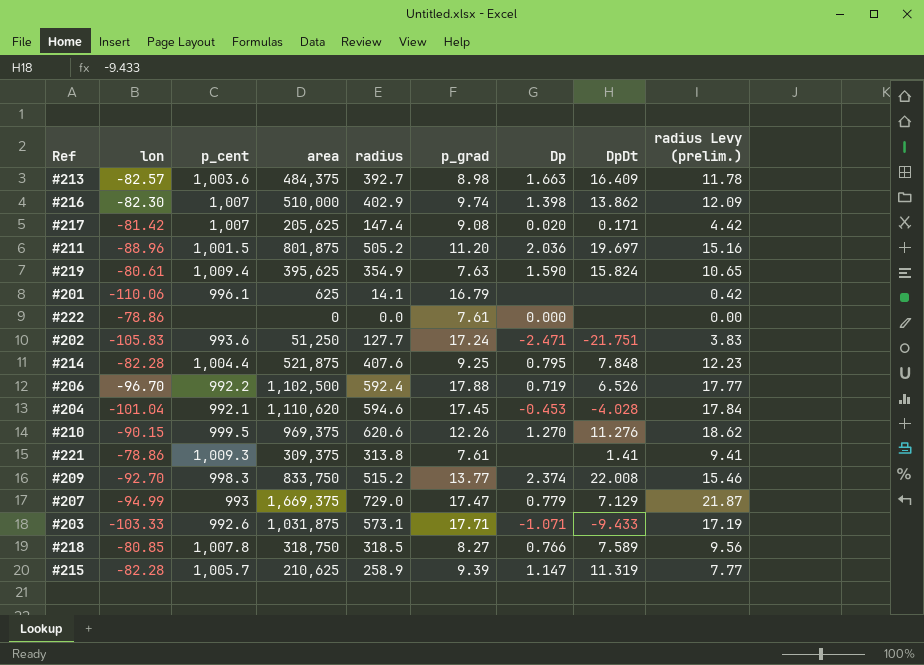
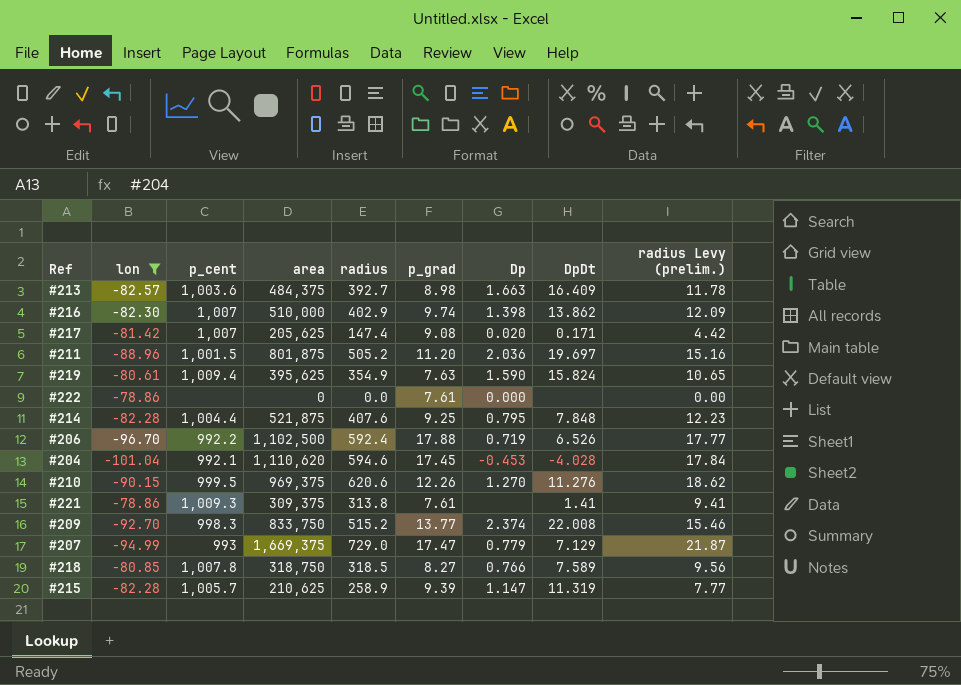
filter: none -> lon >= -101.04

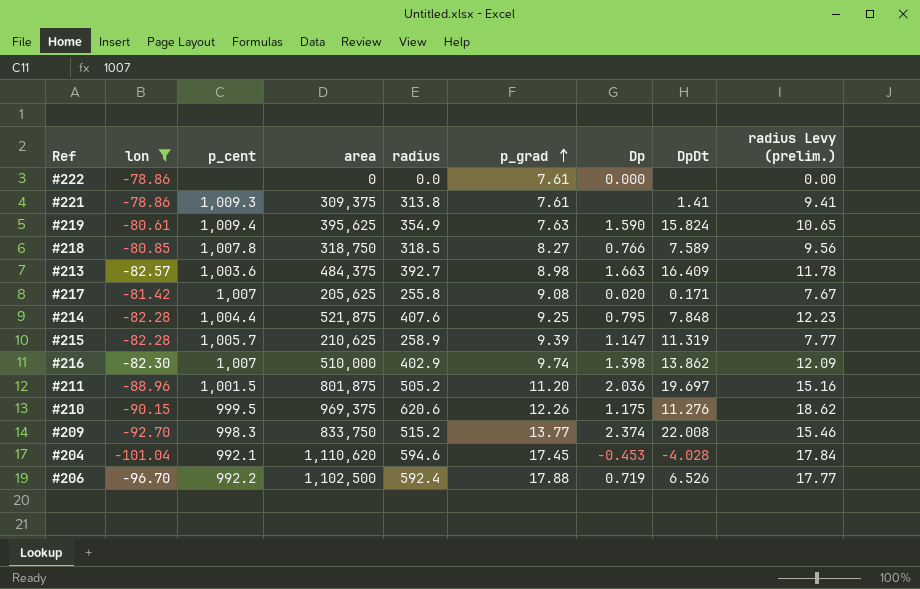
row order: none -> p_grad ascending
row #207: -94.99 | 993 | 1,669,375 | 729.0 | 17.47 | 0.779 | 7.129 | 21.87 -> none
#217 | radius: 147.4 -> 255.8
#217 | radius Levy (prelim.): 4.42 -> 7.67
#210 | Dp: 1.270 -> 1.175

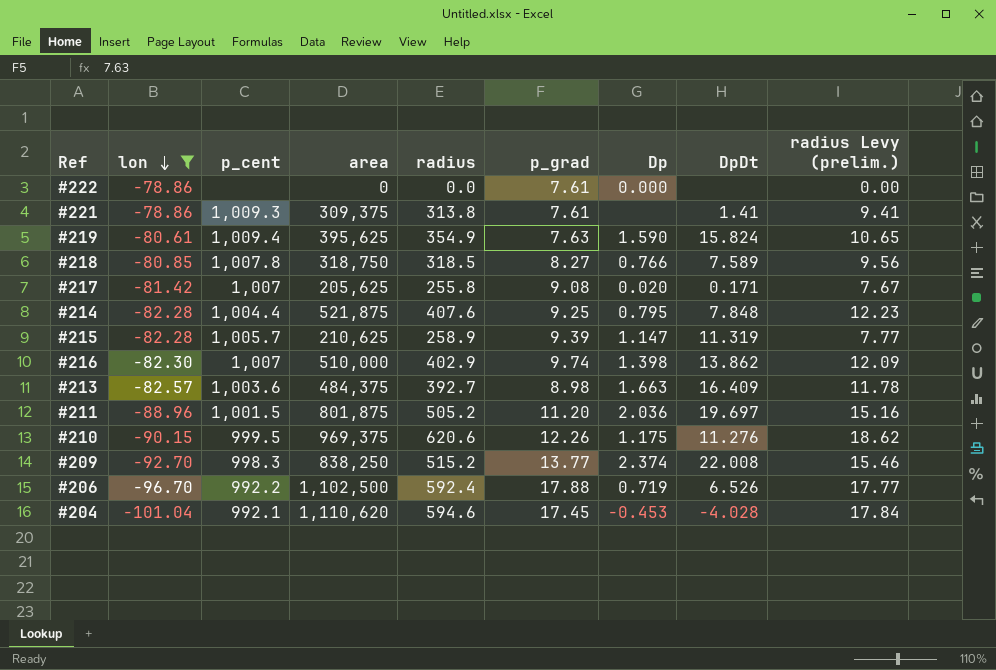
row order: p_grad ascending -> lon descending
#209 | area: 833,750 -> 838,250

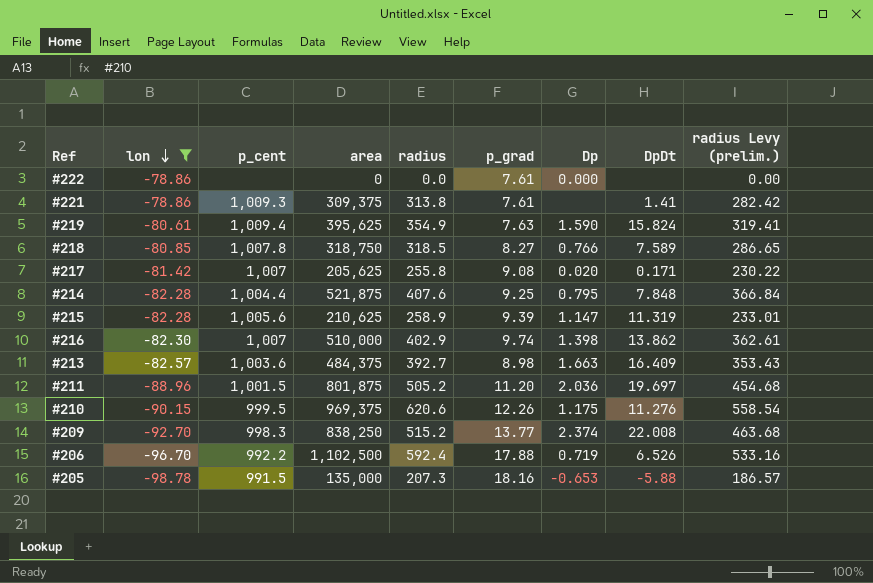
column radius Levy (prelim.) | formula: [radius] * 0.03 -> [radius] * 0.9
row #204: -101.04 | 992.1 | 1,110,620 | 594.6 | 17.45 | -0.453 | -4.028 | 17.84 -> none
#215 | p_cent: 1,005.7 -> 1,005.6
row #205: none -> -98.78 | 991.5 | 135,000 | 207.3 | 18.16 | -0.653 | -5.88 | 186.57

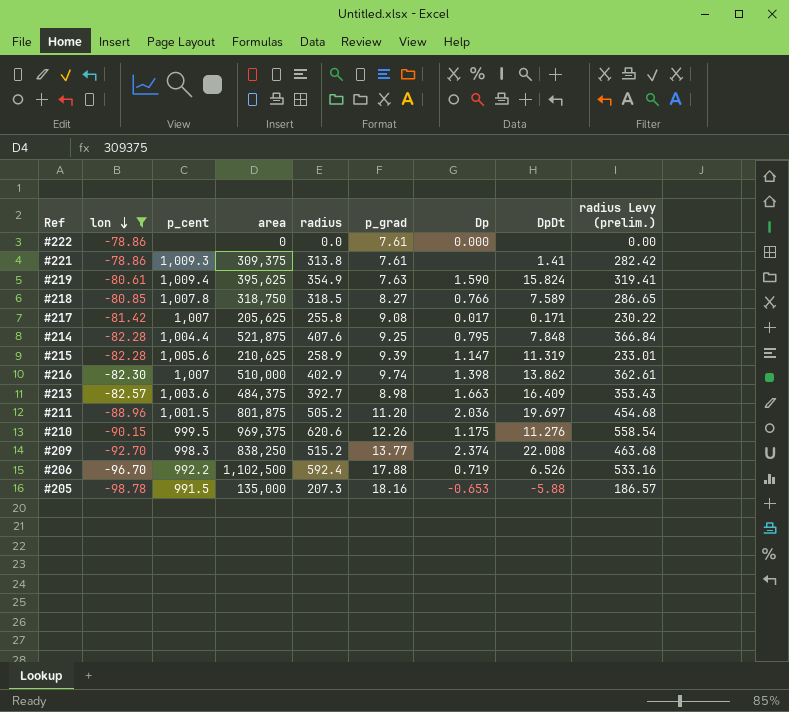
#217 | Dp: 0.020 -> 0.017

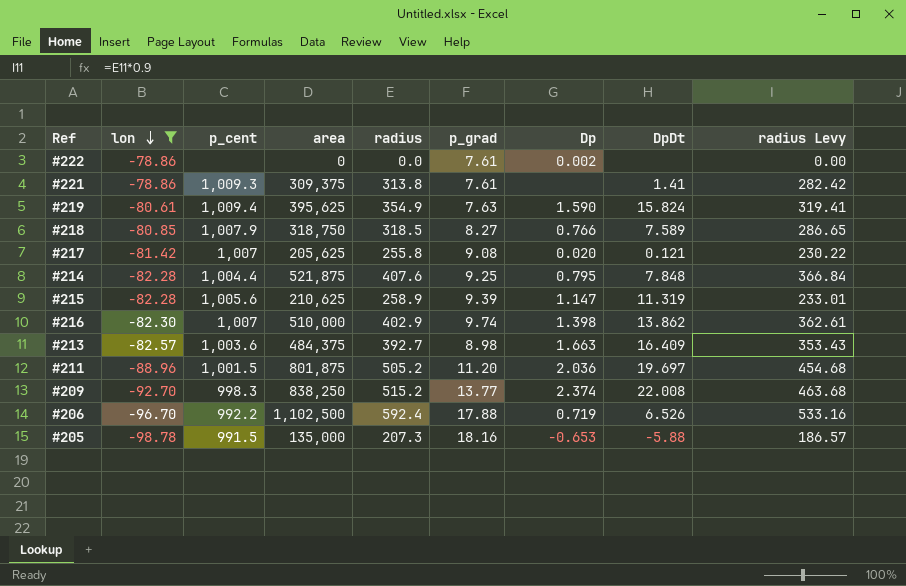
column name: radius Levy (prelim.) -> radius Levy
row #210: -90.15 | 999.5 | 969,375 | 620.6 | 12.26 | 1.175 | 11.276 | 558.54 -> none
#222 | Dp: 0.000 -> 0.002
#218 | p_cent: 1,007.8 -> 1,007.9
#217 | Dp: 0.017 -> 0.020
#217 | DpDt: 0.171 -> 0.121

